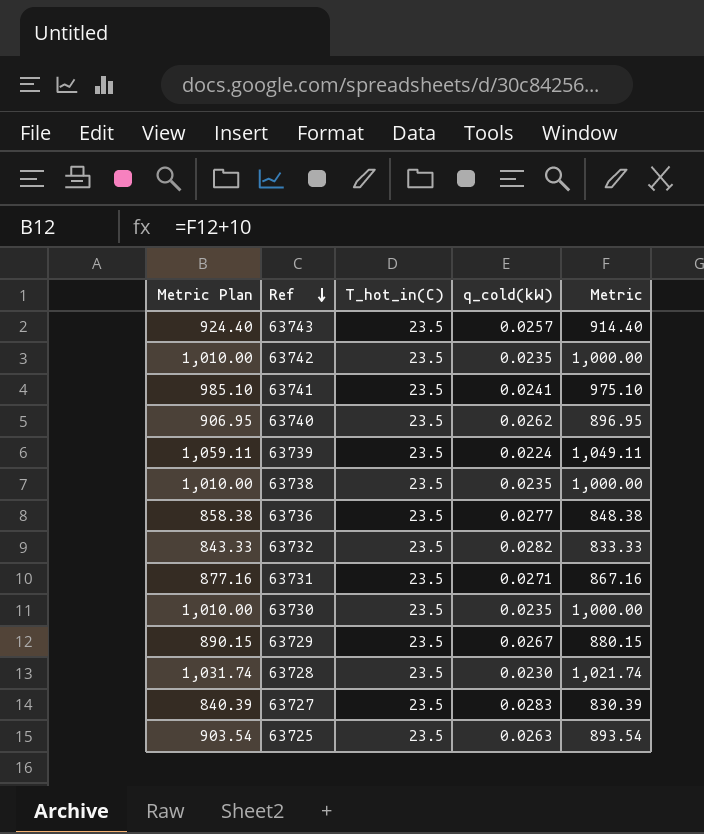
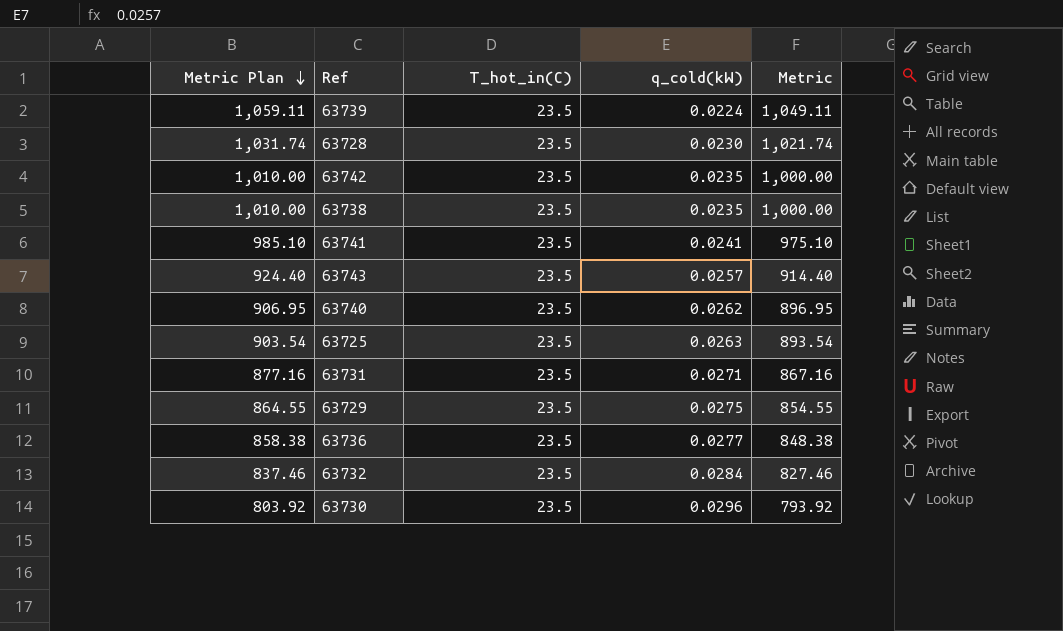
row order: Ref descending -> Metric Plan descending
row 63727: 840.39 | 23.5 | 0.0283 | 830.39 -> none
63729 | Metric Plan: 890.15 -> 864.55
63729 | q_cold(kW): 0.0267 -> 0.0275
63729 | Metric: 880.15 -> 854.55
63732 | Metric Plan: 843.33 -> 837.46
63732 | q_cold(kW): 0.0282 -> 0.0284
63732 | Metric: 833.33 -> 827.46
63730 | Metric Plan: 1,010.00 -> 803.92
63730 | q_cold(kW): 0.0235 -> 0.0296
63730 | Metric: 1,000.00 -> 793.92

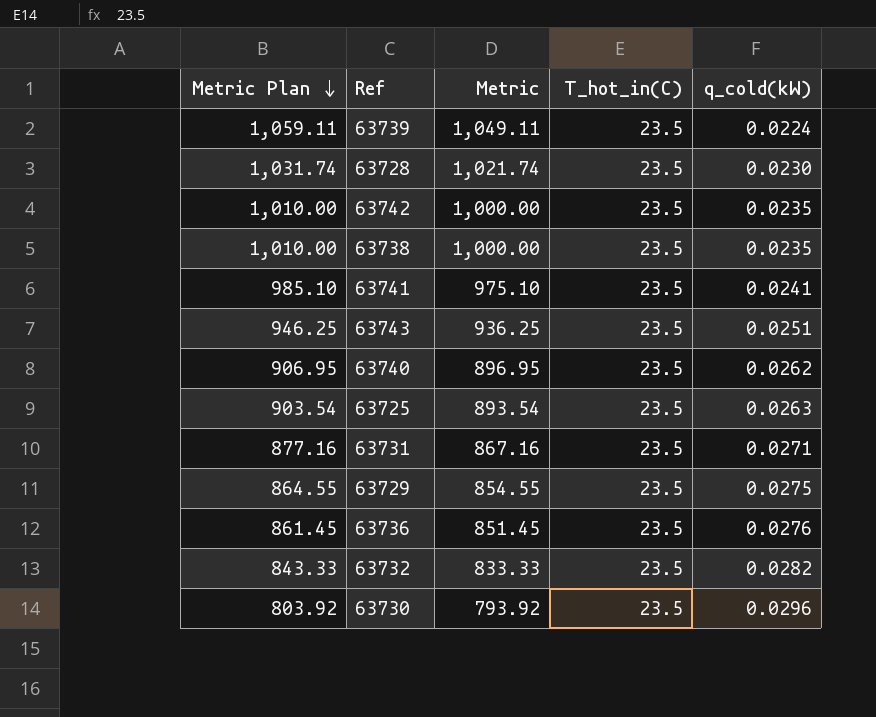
column Metric | position: 5 -> 3
63743 | Metric Plan: 924.40 -> 946.25
63743 | Metric: 914.40 -> 936.25
63743 | q_cold(kW): 0.0257 -> 0.0251
63736 | Metric Plan: 858.38 -> 861.45
63736 | Metric: 848.38 -> 851.45
63736 | q_cold(kW): 0.0277 -> 0.0276
63732 | Metric Plan: 837.46 -> 843.33
63732 | Metric: 827.46 -> 833.33
63732 | q_cold(kW): 0.0284 -> 0.0282

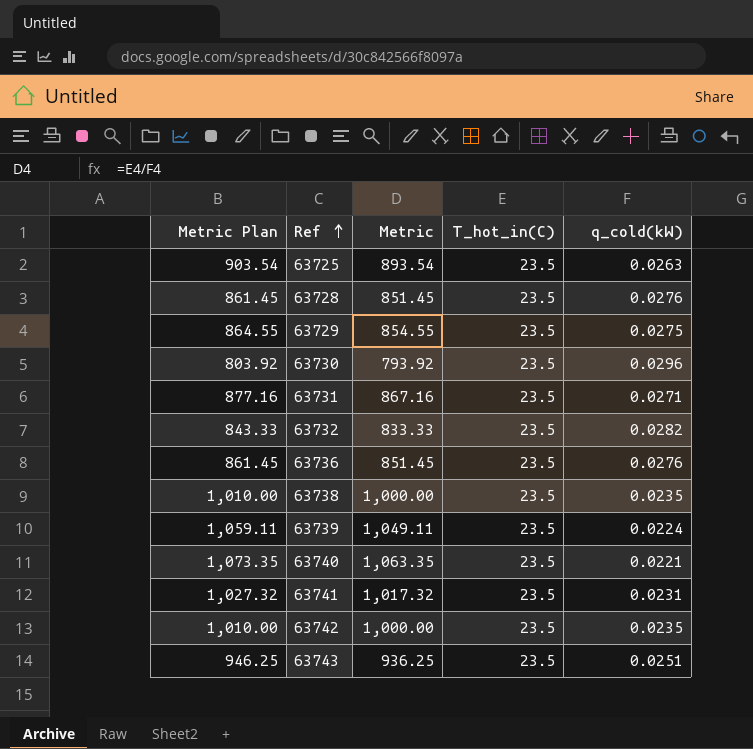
row order: Metric Plan descending -> Ref ascending
63728 | Metric Plan: 1,031.74 -> 861.45
63728 | Metric: 1,021.74 -> 851.45
63728 | q_cold(kW): 0.0230 -> 0.0276
63740 | Metric Plan: 906.95 -> 1,073.35
63740 | Metric: 896.95 -> 1,063.35
63740 | q_cold(kW): 0.0262 -> 0.0221
63741 | Metric Plan: 985.10 -> 1,027.32
63741 | Metric: 975.10 -> 1,017.32
63741 | q_cold(kW): 0.0241 -> 0.0231

